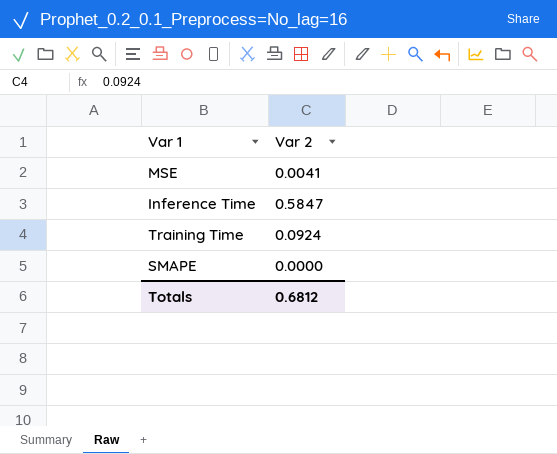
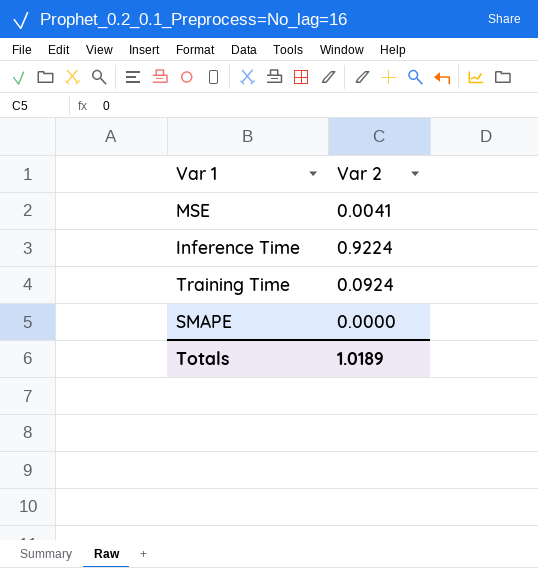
Inference Time | Var 2: 0.5847 -> 0.9224
Totals | Var 2: 0.6812 -> 1.0189

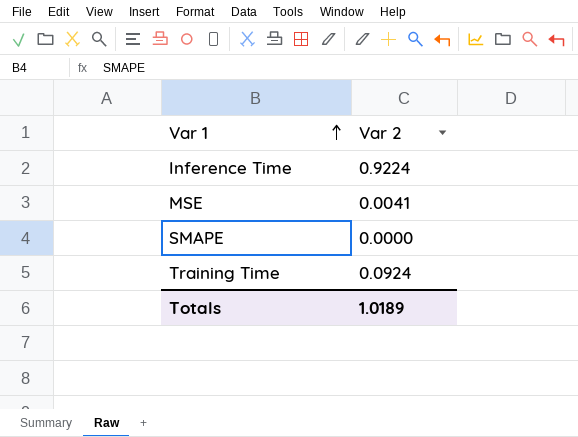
row order: none -> Var 1 ascending

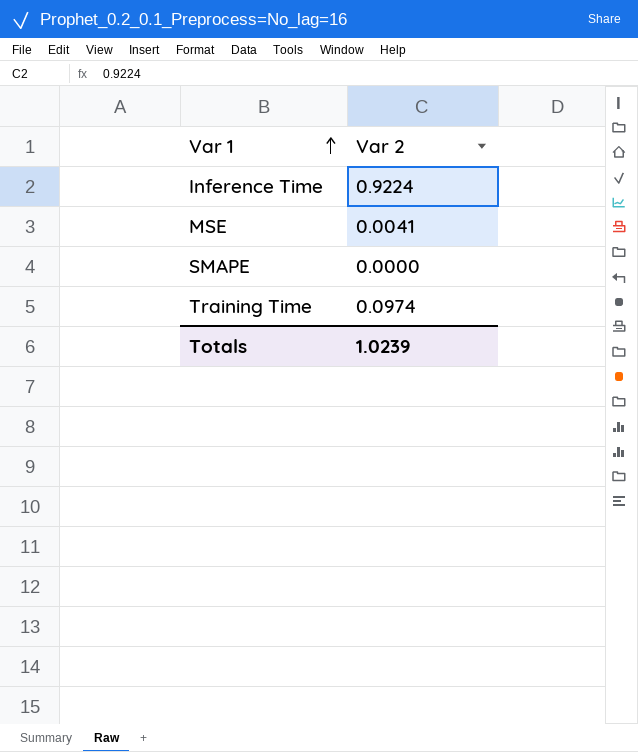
Training Time | Var 2: 0.0924 -> 0.0974
Totals | Var 2: 1.0189 -> 1.0239

